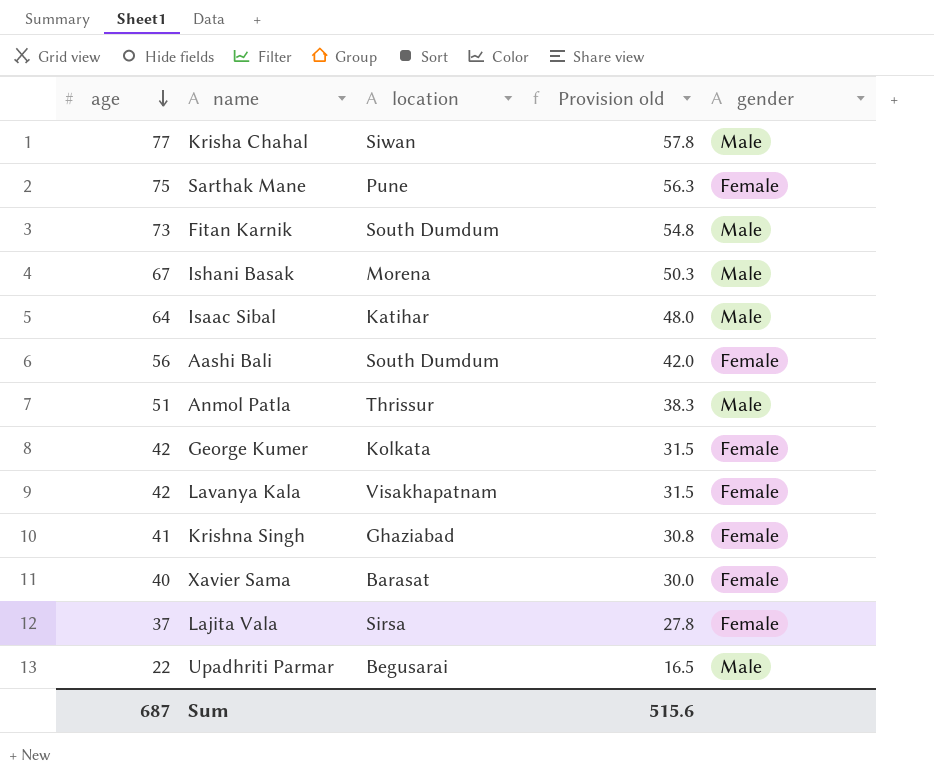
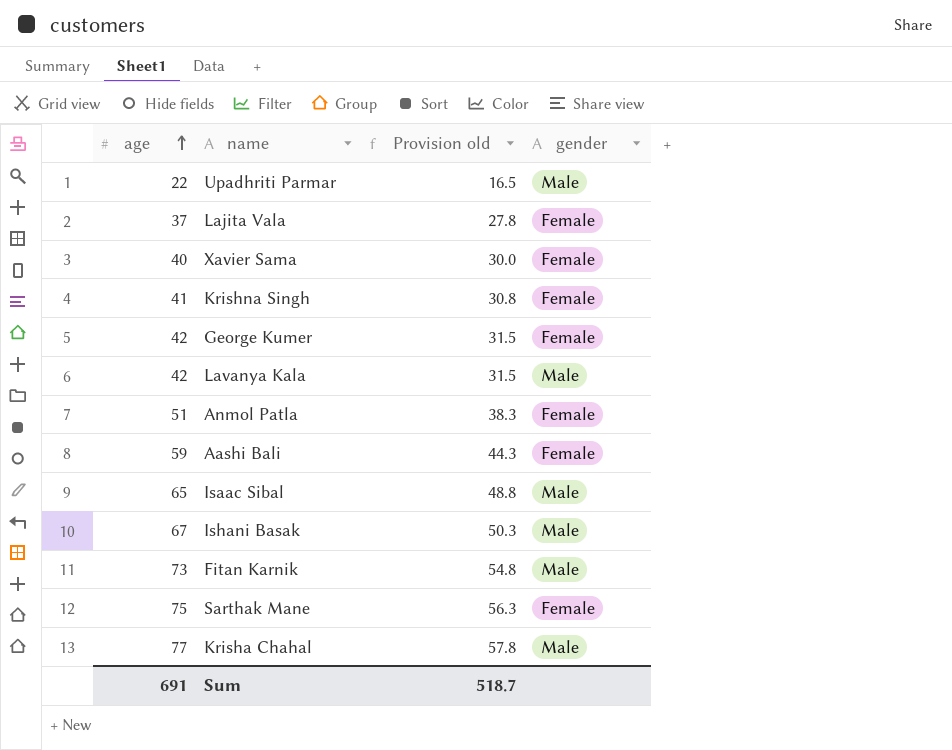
row order: age descending -> age ascending
column location | position: 3 -> none
Lavanya Kala | gender: Female -> Male
Anmol Patla | gender: Male -> Female
Aashi Bali | age: 56 -> 59
Aashi Bali | Provision old: 42.0 -> 44.3
Isaac Sibal | age: 64 -> 65
Isaac Sibal | Provision old: 48.0 -> 48.8
Sum | age: 687 -> 691
Sum | Provision old: 515.6 -> 518.7

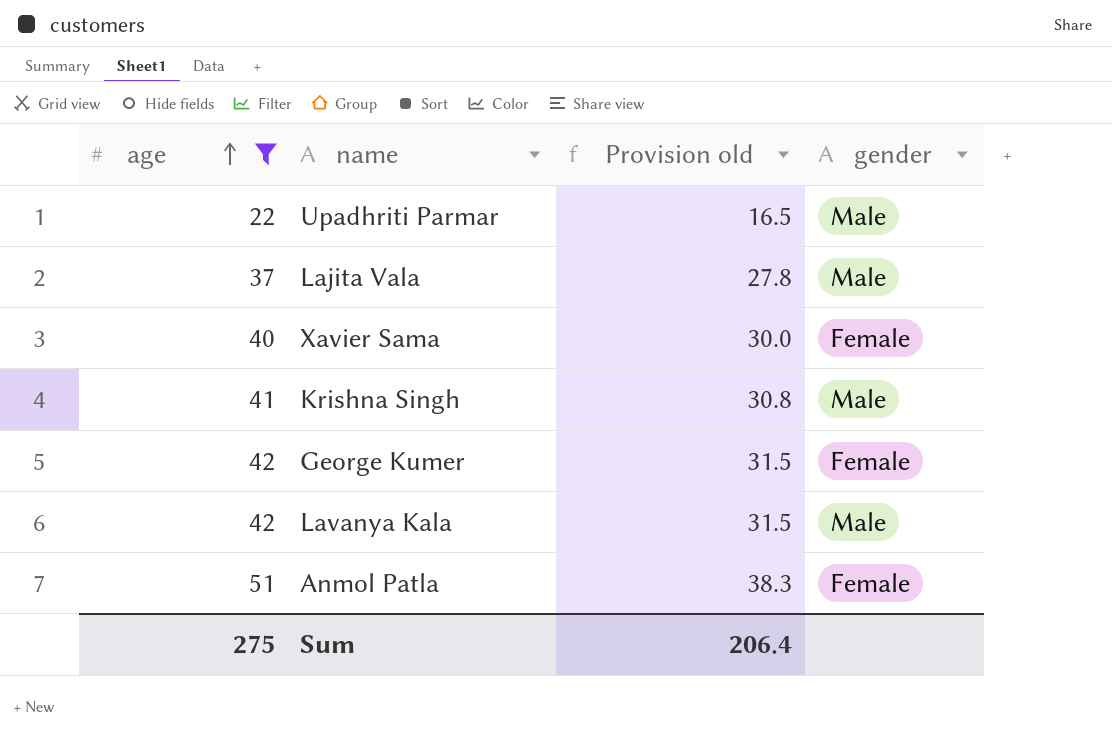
filter: none -> age <= 51
Lajita Vala | gender: Female -> Male
Krishna Singh | gender: Female -> Male
Sum | age: 691 -> 275
Sum | Provision old: 518.7 -> 206.4

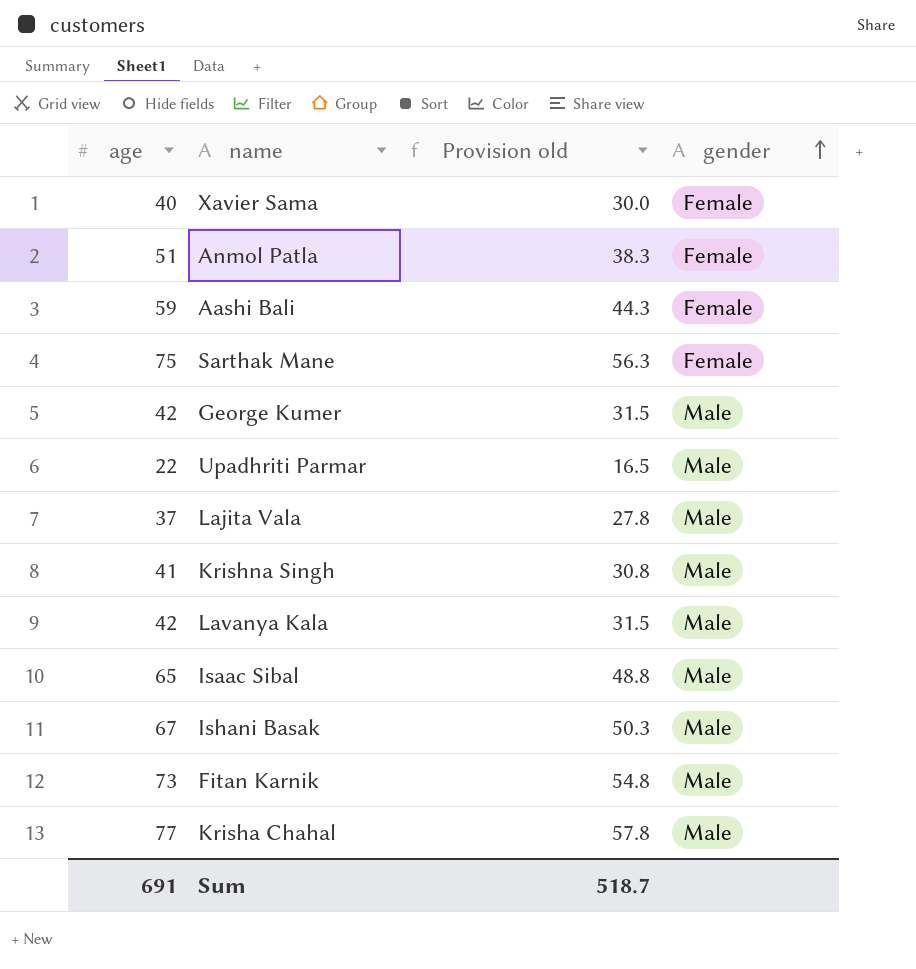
filter: age <= 51 -> none
row order: age ascending -> gender ascending
George Kumer | gender: Female -> Male
Sum | age: 275 -> 691
Sum | Provision old: 206.4 -> 518.7

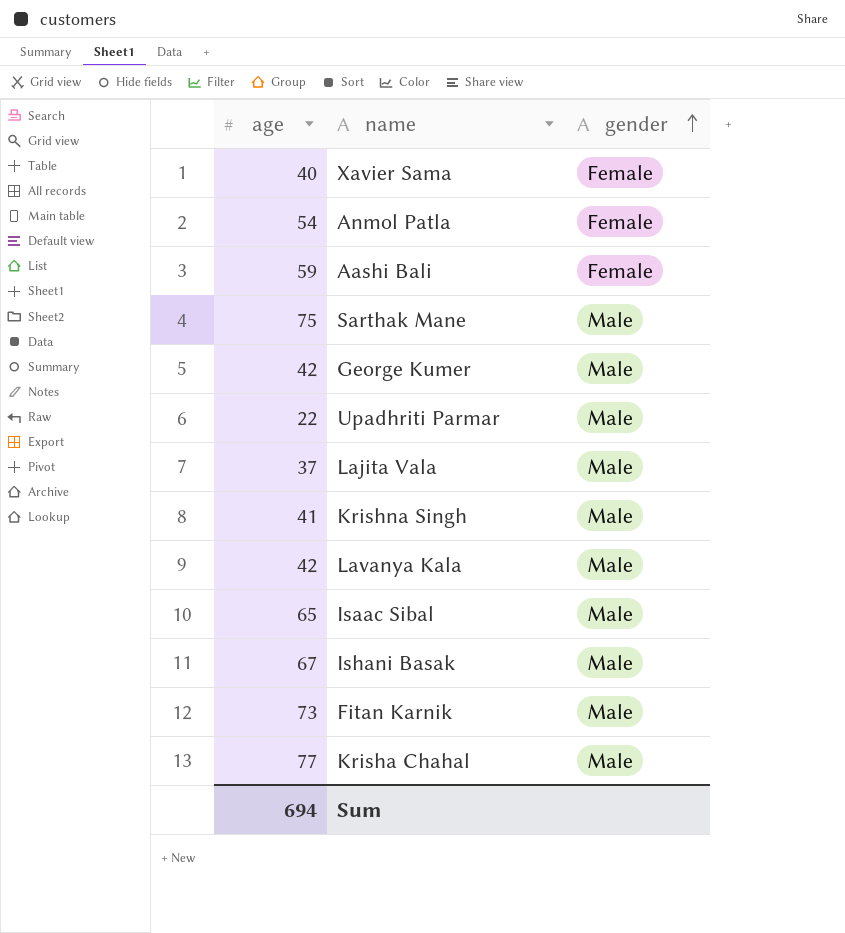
column Provision old | formula: [age] * 0.75 -> none
Anmol Patla | age: 51 -> 54
Sarthak Mane | gender: Female -> Male
Sum | age: 691 -> 694

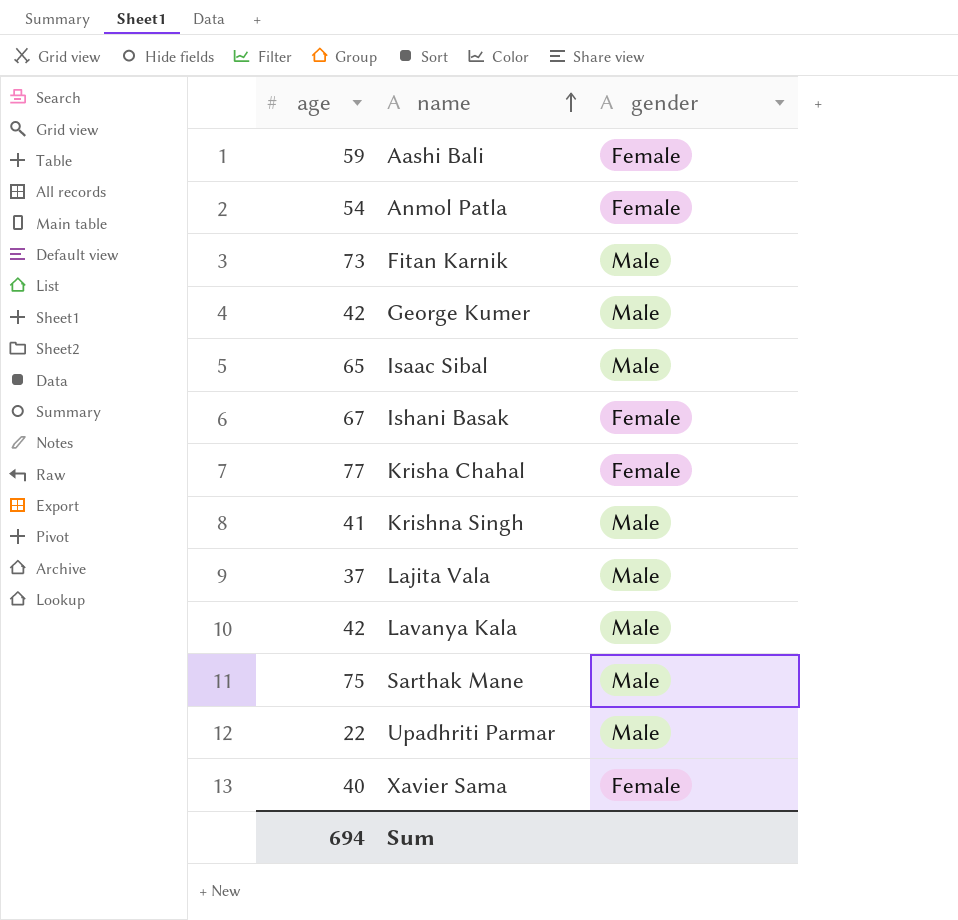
row order: gender ascending -> name ascending
Ishani Basak | gender: Male -> Female
Krisha Chahal | gender: Male -> Female

